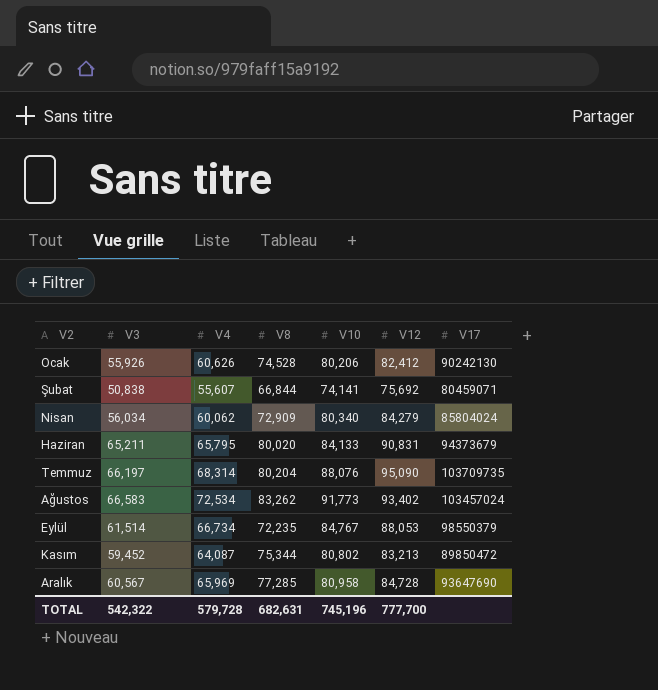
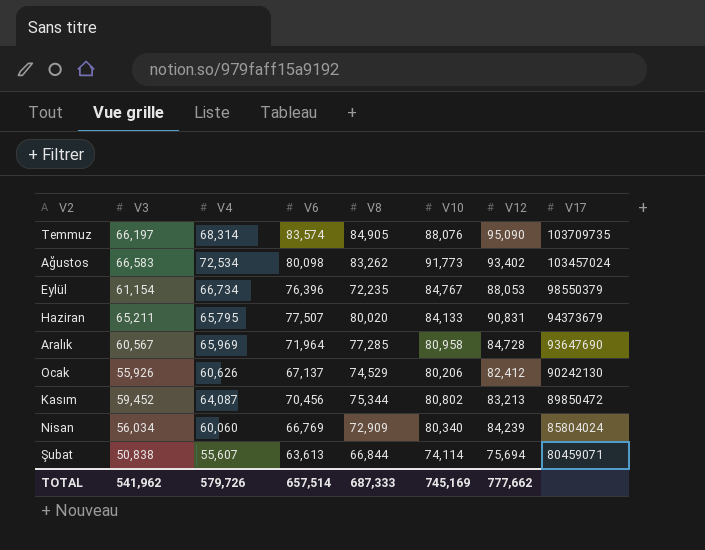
row order: V2 ascending -> V17 descending
column V6 | position: none -> 4
Temmuz | V8: 80,204 -> 84,905
Eylül | V3: 61,514 -> 61,154
Ocak | V8: 74,528 -> 74,529
Nisan | V4: 60,062 -> 60,060
Nisan | V12: 84,279 -> 84,239
Şubat | V10: 74,141 -> 74,114
Şubat | V12: 75,692 -> 75,694
TOTAL | V3: 542,322 -> 541,962
TOTAL | V4: 579,728 -> 579,726
TOTAL | V8: 682,631 -> 687,333
TOTAL | V10: 745,196 -> 745,169
TOTAL | V12: 777,700 -> 777,662

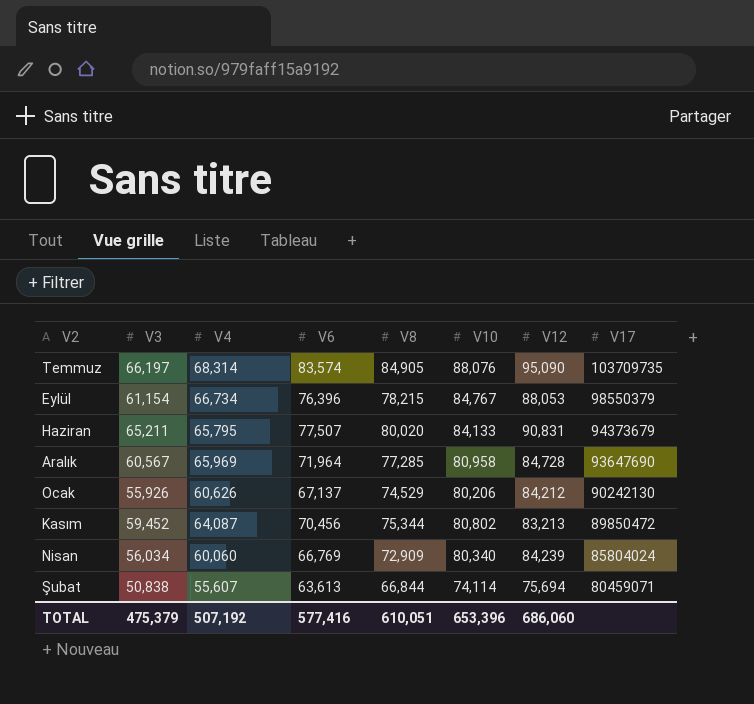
row Ağustos: 66,583 | 72,534 | 80,098 | 83,262 | 91,773 | 93,402 | 103457024 -> none
Eylül | V8: 72,235 -> 78,215
Ocak | V12: 82,412 -> 84,212
TOTAL | V3: 541,962 -> 475,379
TOTAL | V4: 579,726 -> 507,192
TOTAL | V6: 657,514 -> 577,416
TOTAL | V8: 687,333 -> 610,051
TOTAL | V10: 745,169 -> 653,396
TOTAL | V12: 777,662 -> 686,060

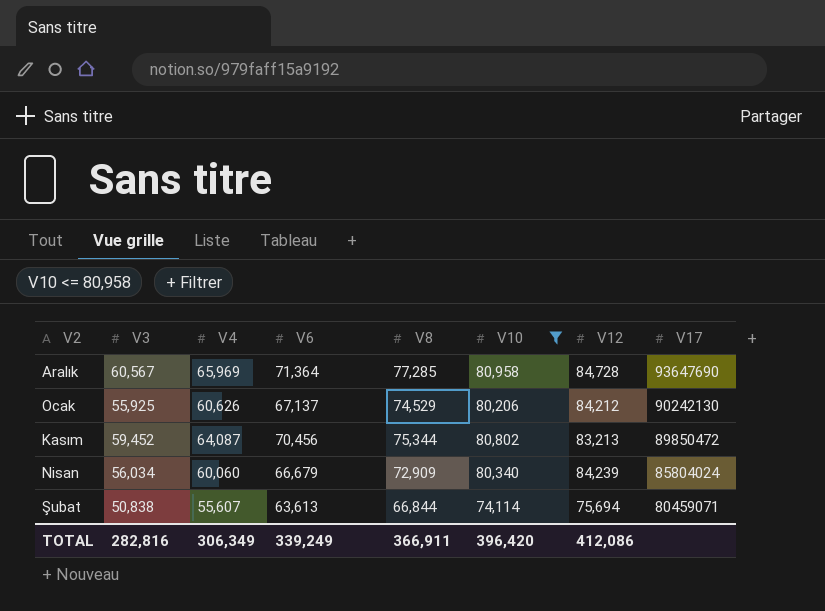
filter: none -> V10 <= 80,958
Aralık | V6: 71,964 -> 71,364
Ocak | V3: 55,926 -> 55,925
Nisan | V6: 66,769 -> 66,679
TOTAL | V3: 475,379 -> 282,816
TOTAL | V4: 507,192 -> 306,349
TOTAL | V6: 577,416 -> 339,249
TOTAL | V8: 610,051 -> 366,911
TOTAL | V10: 653,396 -> 396,420
TOTAL | V12: 686,060 -> 412,086

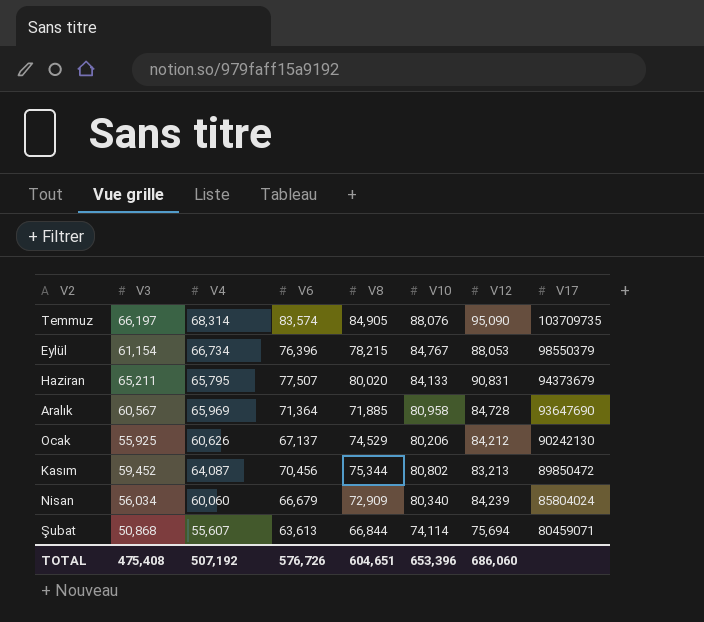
filter: V10 <= 80,958 -> none
Aralık | V8: 77,285 -> 71,885
Şubat | V3: 50,838 -> 50,868
TOTAL | V3: 282,816 -> 475,408
TOTAL | V4: 306,349 -> 507,192
TOTAL | V6: 339,249 -> 576,726
TOTAL | V8: 366,911 -> 604,651
TOTAL | V10: 396,420 -> 653,396
TOTAL | V12: 412,086 -> 686,060

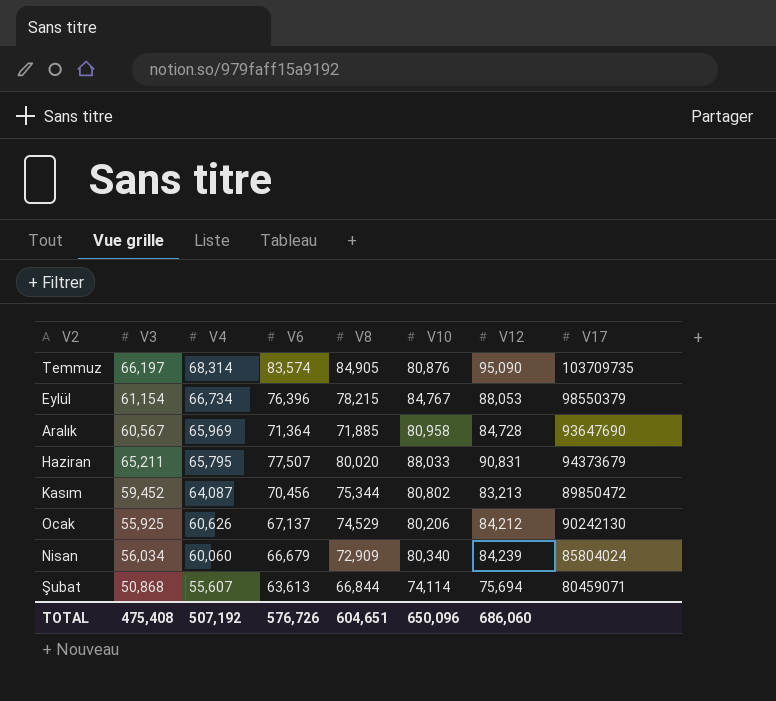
row order: V17 descending -> V4 descending
Temmuz | V10: 88,076 -> 80,876
Haziran | V10: 84,133 -> 88,033
TOTAL | V10: 653,396 -> 650,096

